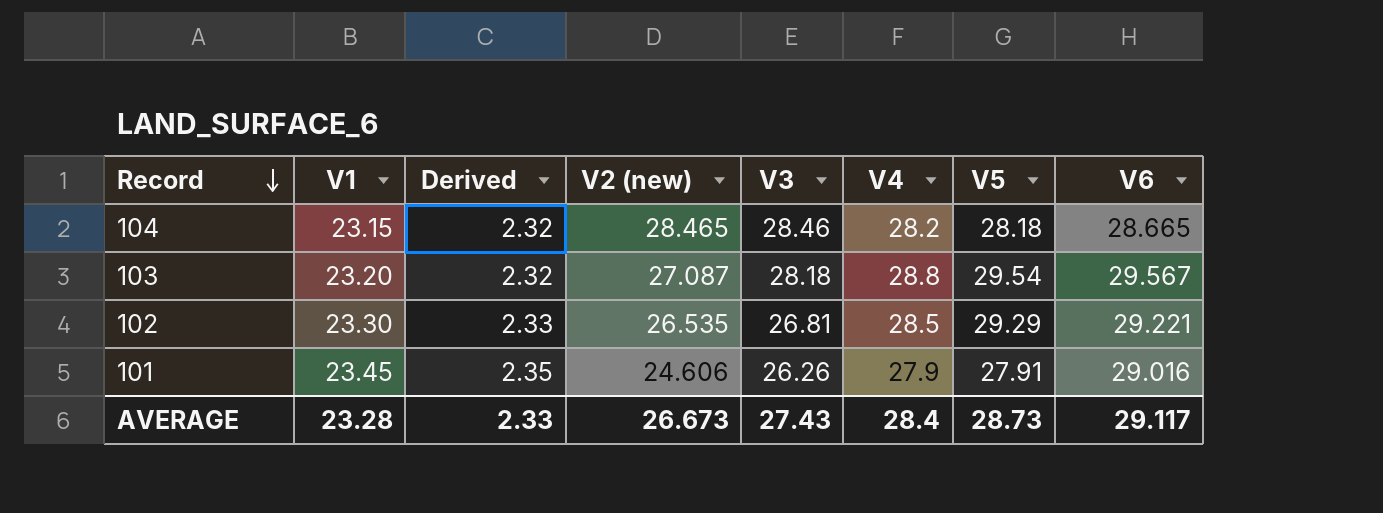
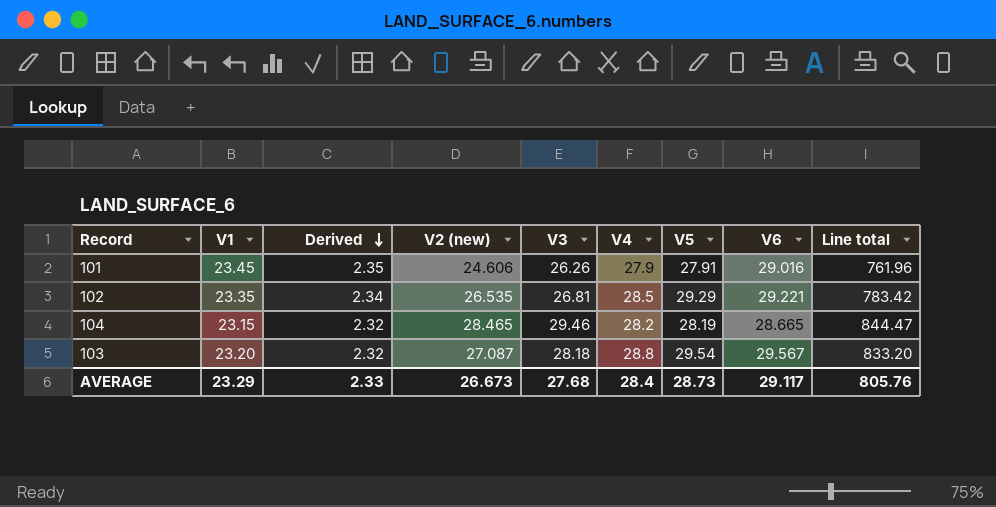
row order: Record descending -> Derived descending
column Line total | formula: none -> [V3] * [V6]
102 | V1: 23.30 -> 23.35
102 | Derived: 2.33 -> 2.34
104 | V3: 28.46 -> 29.46
104 | V5: 28.18 -> 28.19
AVERAGE | V1: 23.28 -> 23.29
AVERAGE | V3: 27.43 -> 27.68

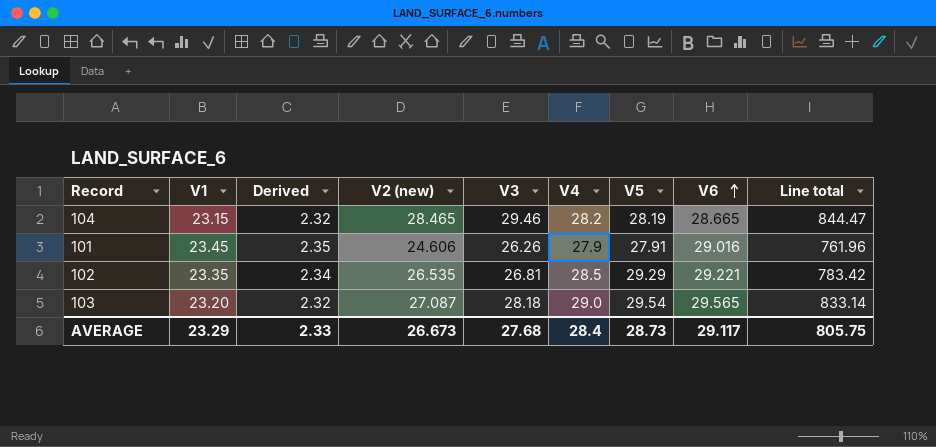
row order: Derived descending -> V6 ascending
103 | V4: 28.8 -> 29.0
103 | V6: 29.567 -> 29.565
103 | Line total: 833.20 -> 833.14
AVERAGE | Line total: 805.76 -> 805.75

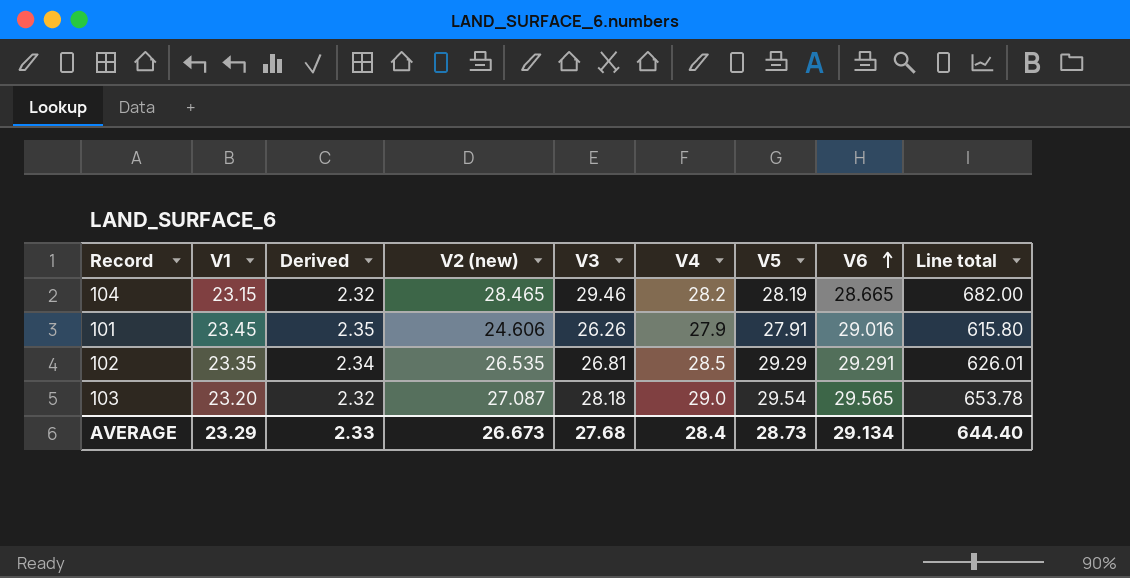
column Line total | formula: [V3] * [V6] -> [V1] * [V3]
102 | V6: 29.221 -> 29.291
AVERAGE | V6: 29.117 -> 29.134
AVERAGE | Line total: 805.75 -> 644.40

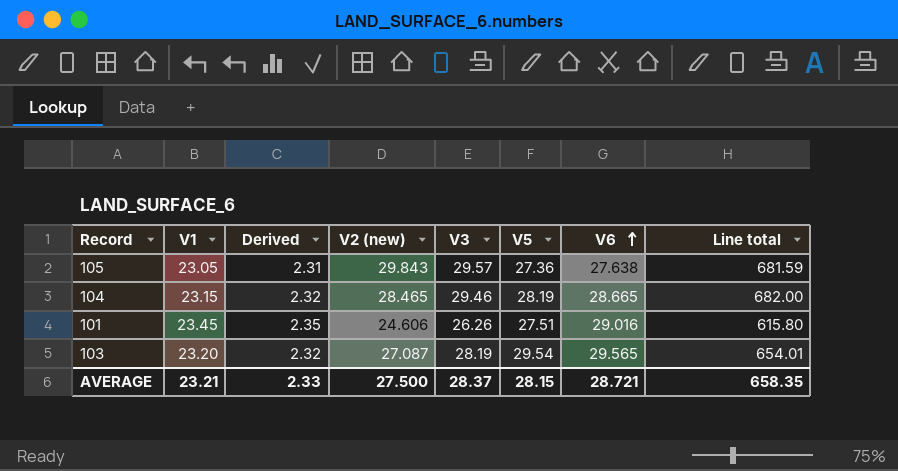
column V4 | position: 6 -> none
row 102: 23.35 | 2.34 | 26.535 | 26.81 | 28.5 | 29.29 | 29.291 | 626.01 -> none
row 105: none -> 23.05 | 2.31 | 29.843 | 29.57 | 27.36 | 27.638 | 681.59
101 | V5: 27.91 -> 27.51
103 | V3: 28.18 -> 28.19
103 | Line total: 653.78 -> 654.01
AVERAGE | V1: 23.29 -> 23.21
AVERAGE | V2 (new): 26.673 -> 27.500
AVERAGE | V3: 27.68 -> 28.37
AVERAGE | V5: 28.73 -> 28.15
AVERAGE | V6: 29.134 -> 28.721
AVERAGE | Line total: 644.40 -> 658.35

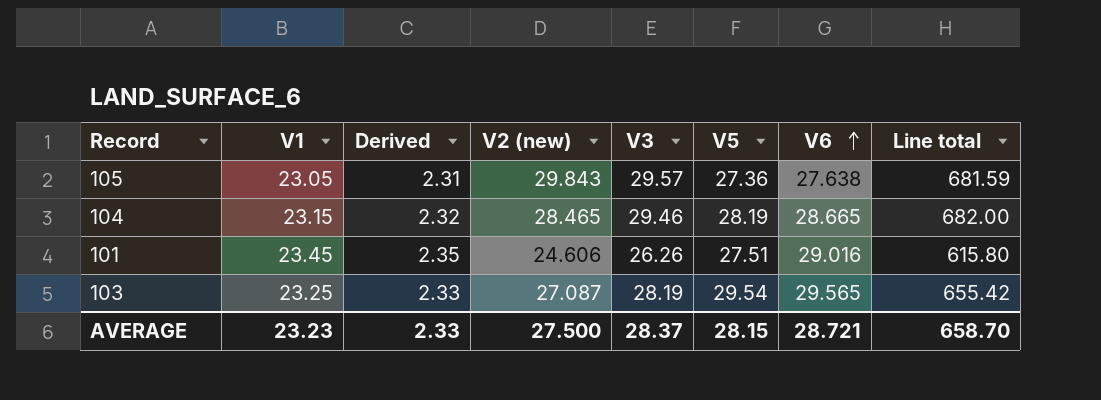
103 | V1: 23.20 -> 23.25
103 | Derived: 2.32 -> 2.33
103 | Line total: 654.01 -> 655.42
AVERAGE | V1: 23.21 -> 23.23
AVERAGE | Line total: 658.35 -> 658.70

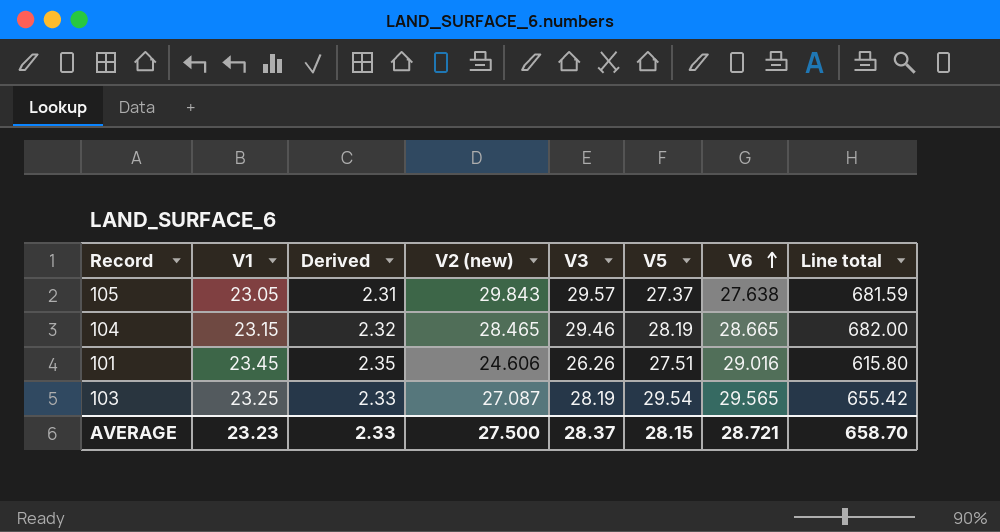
105 | V5: 27.36 -> 27.37

